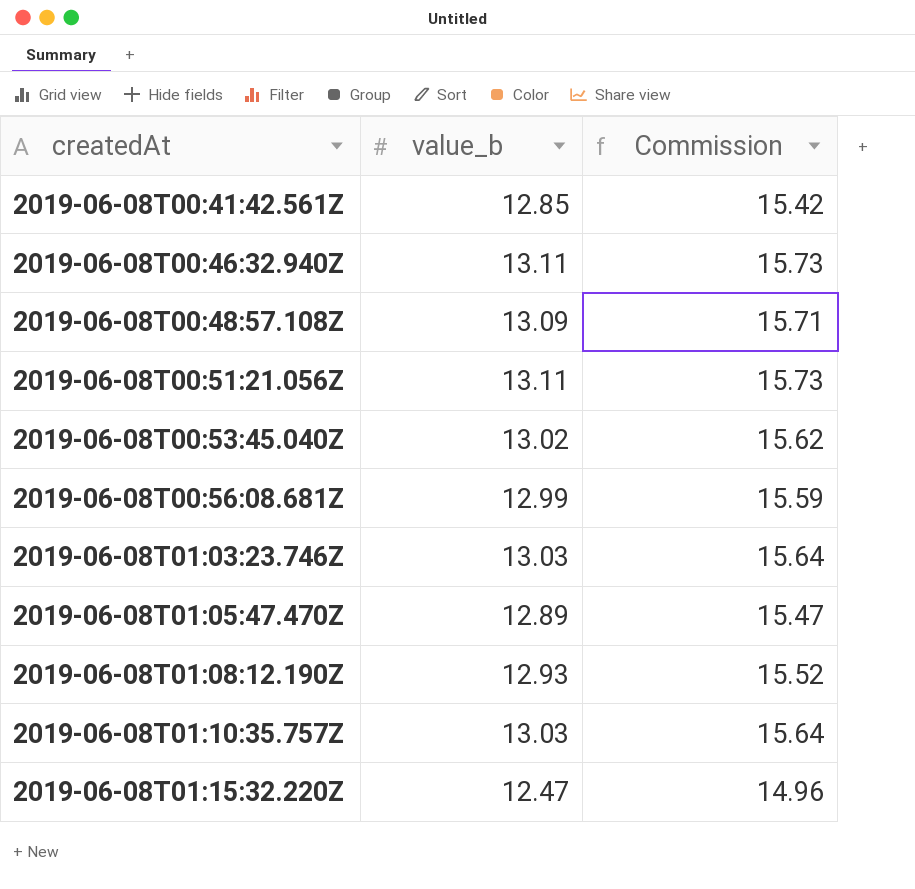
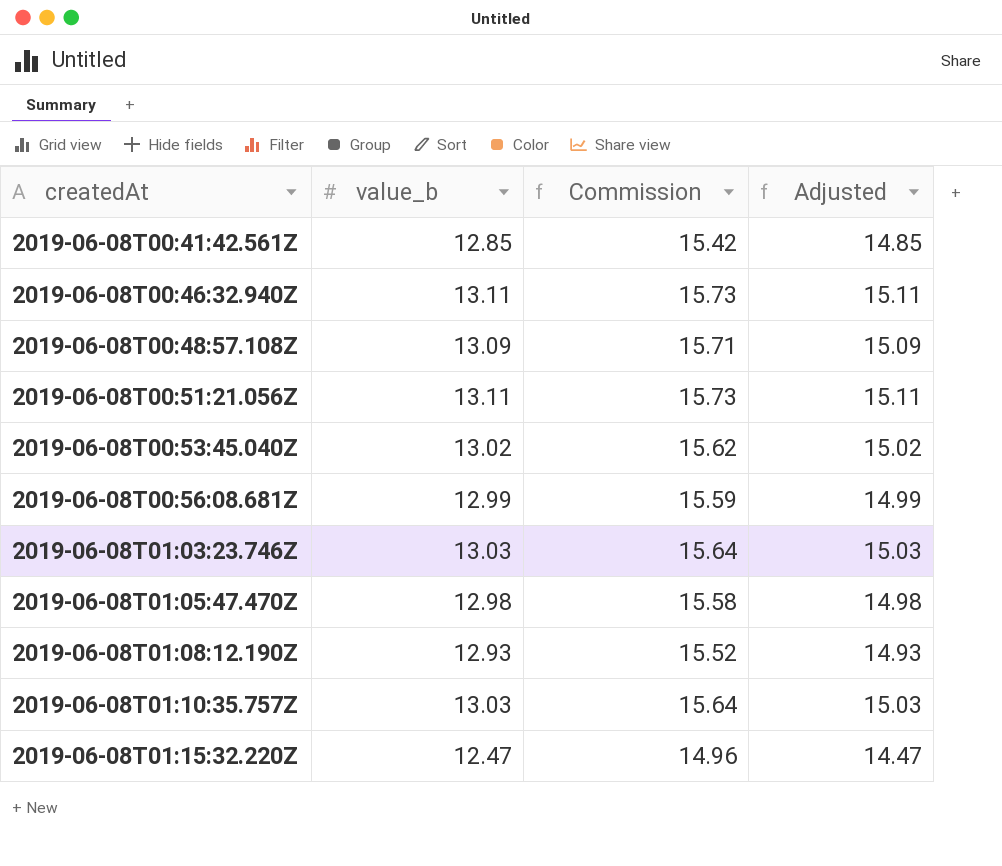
column Adjusted | formula: none -> [value_b] + 2
2019-06-08T01:05:47.470Z | value_b: 12.89 -> 12.98
2019-06-08T01:05:47.470Z | Commission: 15.47 -> 15.58

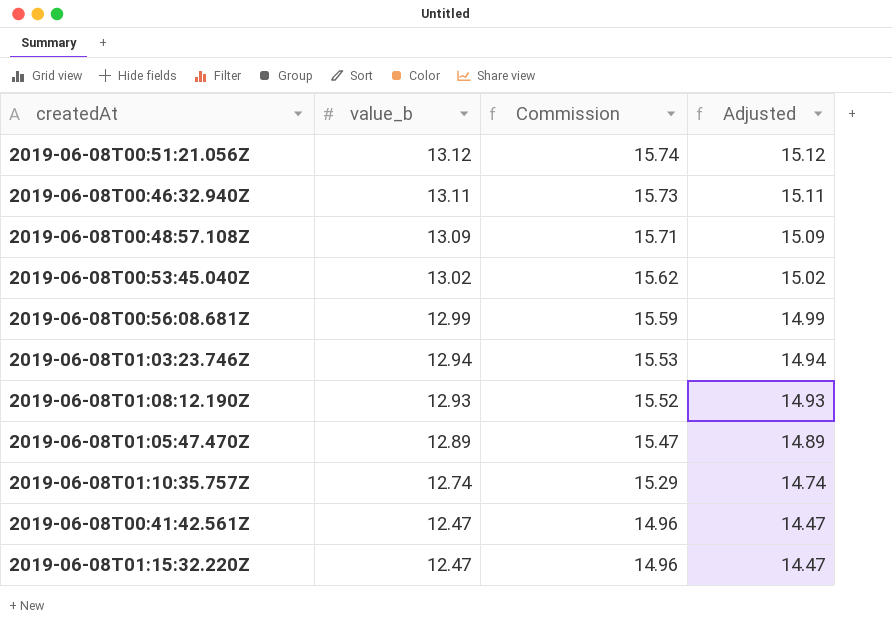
row order: createdAt ascending -> value_b descending
2019-06-08T00:51:21.056Z | value_b: 13.11 -> 13.12
2019-06-08T00:51:21.056Z | Commission: 15.73 -> 15.74
2019-06-08T00:51:21.056Z | Adjusted: 15.11 -> 15.12
2019-06-08T01:03:23.746Z | value_b: 13.03 -> 12.94
2019-06-08T01:03:23.746Z | Commission: 15.64 -> 15.53
2019-06-08T01:03:23.746Z | Adjusted: 15.03 -> 14.94
2019-06-08T01:05:47.470Z | value_b: 12.98 -> 12.89
2019-06-08T01:05:47.470Z | Commission: 15.58 -> 15.47
2019-06-08T01:05:47.470Z | Adjusted: 14.98 -> 14.89
2019-06-08T01:10:35.757Z | value_b: 13.03 -> 12.74
2019-06-08T01:10:35.757Z | Commission: 15.64 -> 15.29
2019-06-08T01:10:35.757Z | Adjusted: 15.03 -> 14.74
2019-06-08T00:41:42.561Z | value_b: 12.85 -> 12.47
2019-06-08T00:41:42.561Z | Commission: 15.42 -> 14.96
2019-06-08T00:41:42.561Z | Adjusted: 14.85 -> 14.47

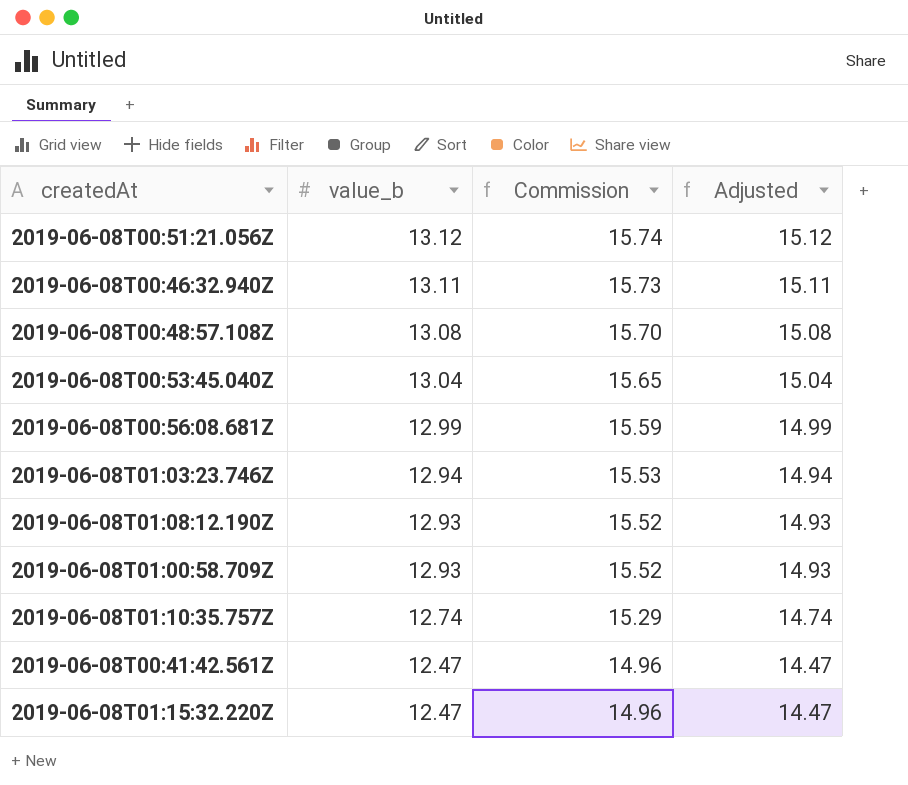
row 2019-06-08T01:05:47.470Z: 12.89 | 15.47 | 14.89 -> none
2019-06-08T00:48:57.108Z | value_b: 13.09 -> 13.08
2019-06-08T00:48:57.108Z | Commission: 15.71 -> 15.70
2019-06-08T00:48:57.108Z | Adjusted: 15.09 -> 15.08
2019-06-08T00:53:45.040Z | value_b: 13.02 -> 13.04
2019-06-08T00:53:45.040Z | Commission: 15.62 -> 15.65
2019-06-08T00:53:45.040Z | Adjusted: 15.02 -> 15.04
row 2019-06-08T01:00:58.709Z: none -> 12.93 | 15.52 | 14.93

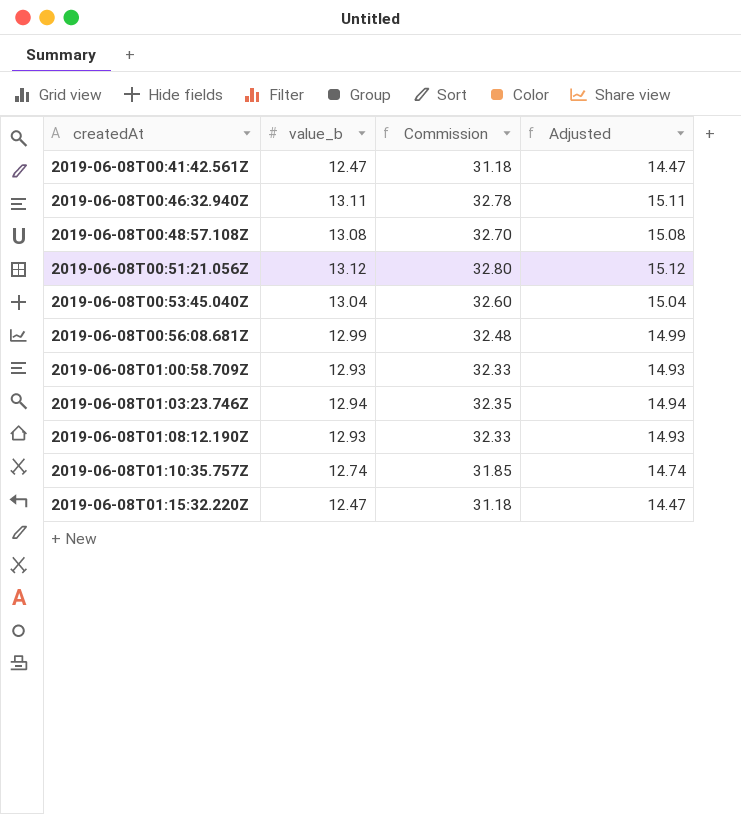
row order: value_b descending -> createdAt ascending
column Commission | formula: [value_b] * 1.2 -> [value_b] * 2.5

